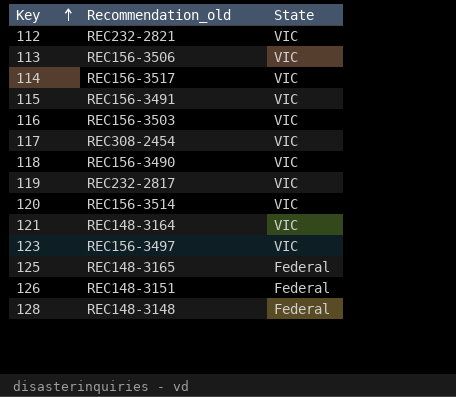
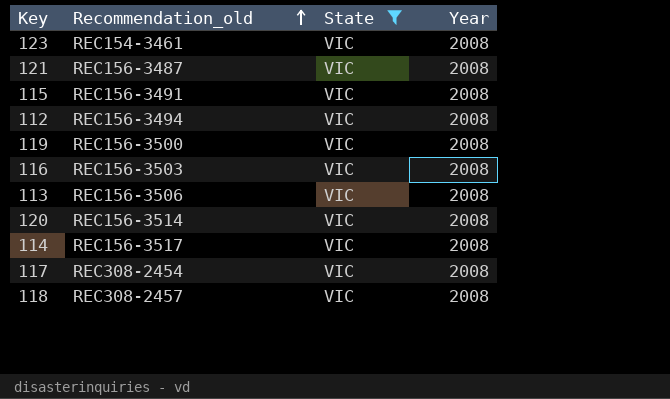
filter: none -> State = VIC
row order: Key ascending -> Recommendation_old ascending
column Year | position: none -> 4
123 | Recommendation_old: REC156-3497 -> REC154-3461
121 | Recommendation_old: REC148-3164 -> REC156-3487
112 | Recommendation_old: REC232-2821 -> REC156-3494
119 | Recommendation_old: REC232-2817 -> REC156-3500
118 | Recommendation_old: REC156-3490 -> REC308-2457

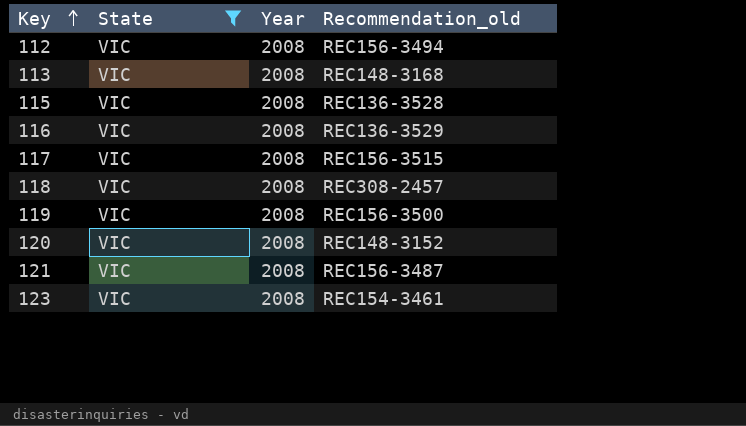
row order: Recommendation_old ascending -> Key ascending
column Recommendation_old | position: 2 -> 4
row 114: REC156-3517 | VIC | 2008 -> none
113 | Recommendation_old: REC156-3506 -> REC148-3168
115 | Recommendation_old: REC156-3491 -> REC136-3528
116 | Recommendation_old: REC156-3503 -> REC136-3529
117 | Recommendation_old: REC308-2454 -> REC156-3515
120 | Recommendation_old: REC156-3514 -> REC148-3152

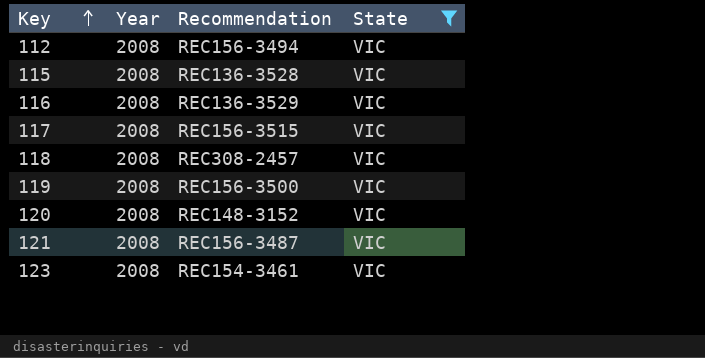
column name: Recommendation_old -> Recommendation
column State | position: 2 -> 4
row 113: VIC | 2008 | REC148-3168 -> none

